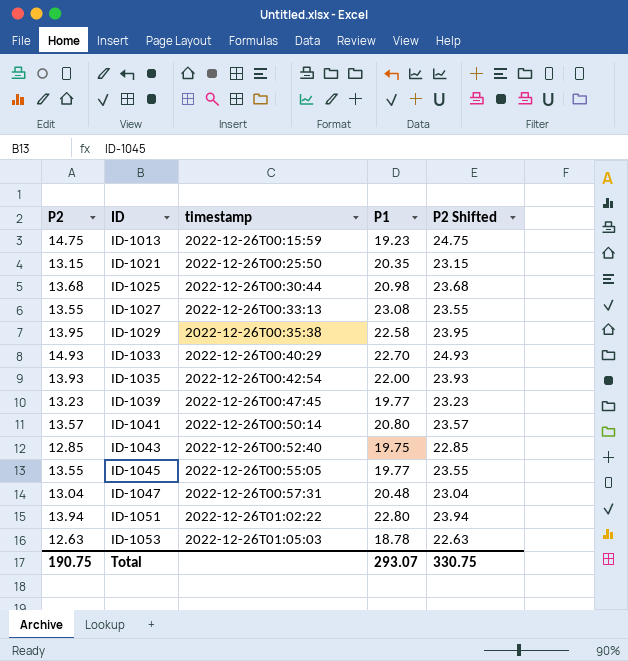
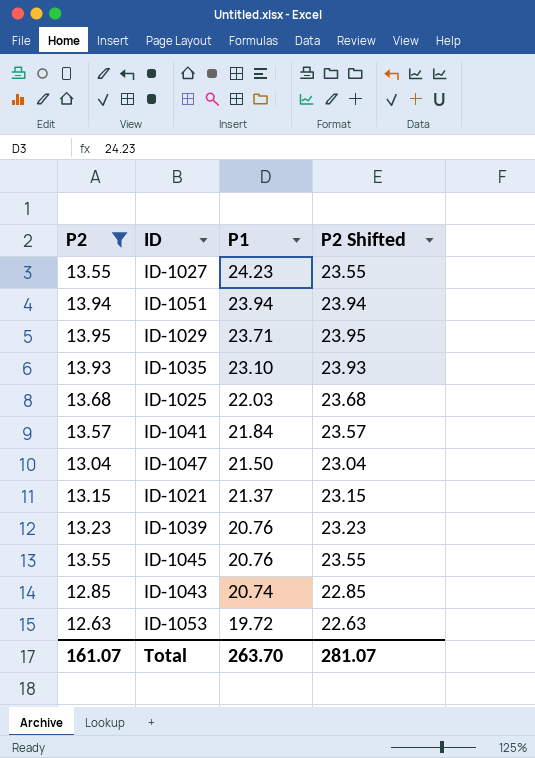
filter: none -> P2 <= 13.95
row order: ID ascending -> P1 descending
column timestamp | position: 3 -> none
ID-1027 | P1: 23.08 -> 24.23
ID-1051 | P1: 22.80 -> 23.94
ID-1029 | P1: 22.58 -> 23.71
ID-1035 | P1: 22.00 -> 23.10
ID-1025 | P1: 20.98 -> 22.03
ID-1041 | P1: 20.80 -> 21.84
ID-1047 | P1: 20.48 -> 21.50
ID-1021 | P1: 20.35 -> 21.37
ID-1039 | P1: 19.77 -> 20.76
ID-1045 | P1: 19.77 -> 20.76
ID-1043 | P1: 19.75 -> 20.74
ID-1053 | P1: 18.78 -> 19.72
Total | P2: 190.75 -> 161.07
Total | P1: 293.07 -> 263.70
Total | P2 Shifted: 330.75 -> 281.07

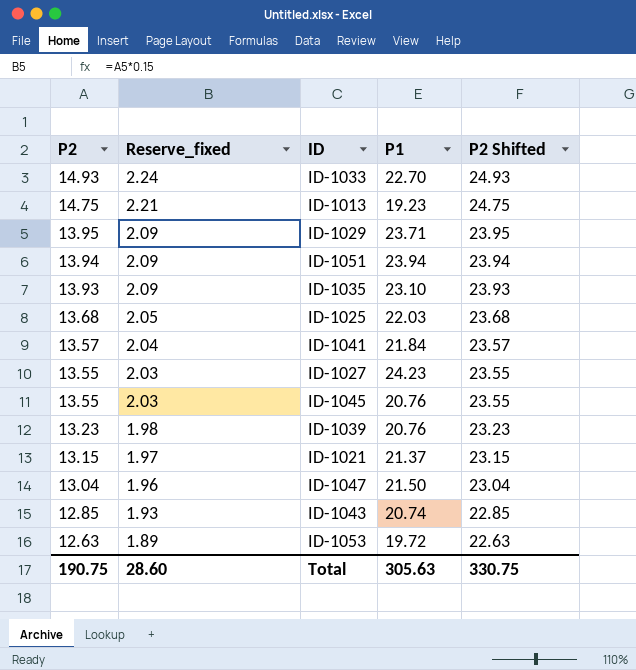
filter: P2 <= 13.95 -> none
row order: P1 descending -> P2 descending
column Reserve_fixed | formula: none -> [P2] * 0.15
Total | P2: 161.07 -> 190.75
Total | P1: 263.70 -> 305.63
Total | P2 Shifted: 281.07 -> 330.75

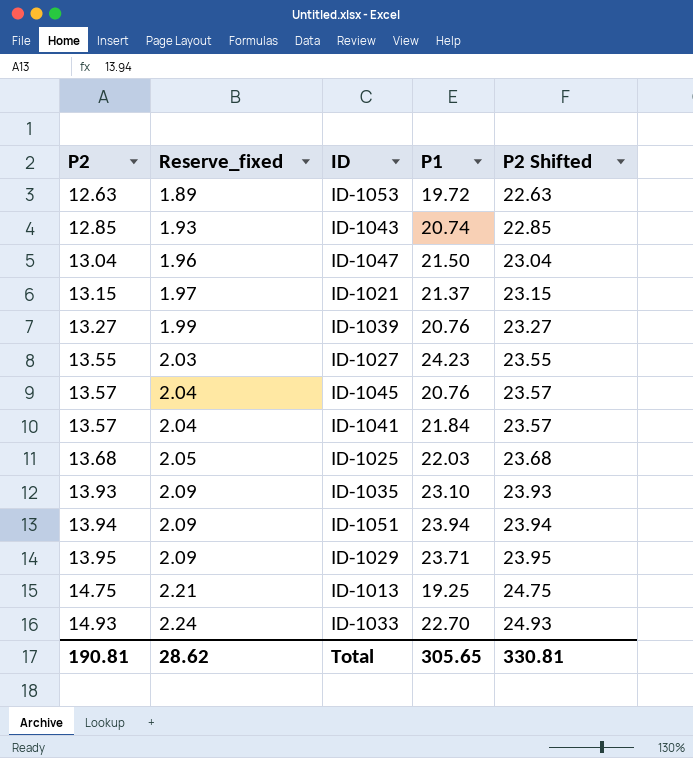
row order: P2 descending -> P2 ascending
ID-1039 | P2: 13.23 -> 13.27
ID-1039 | Reserve_fixed: 1.98 -> 1.99
ID-1039 | P2 Shifted: 23.23 -> 23.27
ID-1045 | P2: 13.55 -> 13.57
ID-1045 | Reserve_fixed: 2.03 -> 2.04
ID-1045 | P2 Shifted: 23.55 -> 23.57
ID-1013 | P1: 19.23 -> 19.25
Total | P2: 190.75 -> 190.81
Total | Reserve_fixed: 28.60 -> 28.62
Total | P1: 305.63 -> 305.65
Total | P2 Shifted: 330.75 -> 330.81

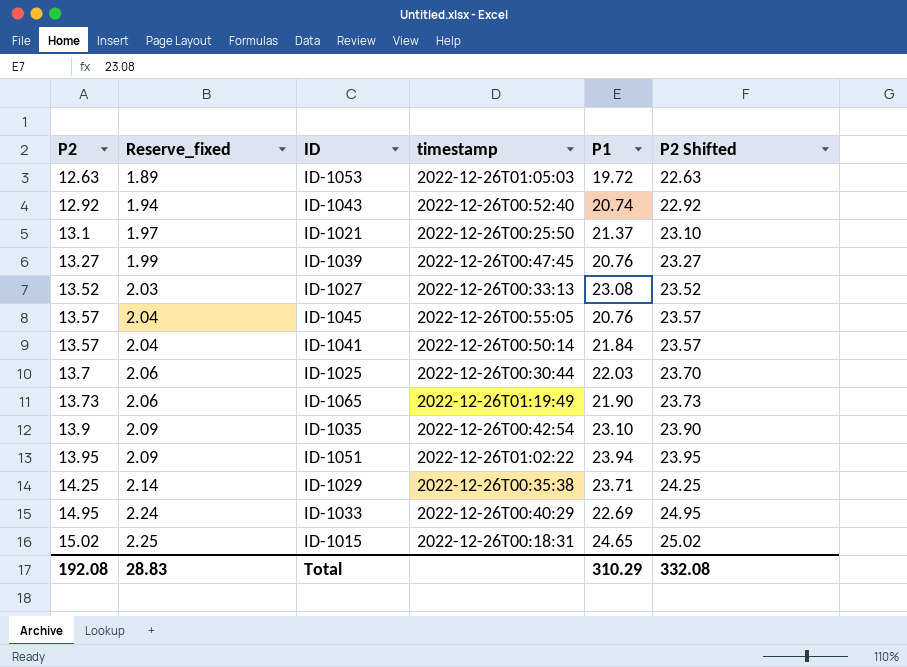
column timestamp | position: none -> 4
row ID-1047: 13.04 | 1.96 | 21.50 | 23.04 -> none
row ID-1013: 14.75 | 2.21 | 19.25 | 24.75 -> none
ID-1043 | P2: 12.85 -> 12.92
ID-1043 | Reserve_fixed: 1.93 -> 1.94
ID-1043 | P2 Shifted: 22.85 -> 22.92
ID-1021 | P2: 13.15 -> 13.1
ID-1021 | P2 Shifted: 23.15 -> 23.10
ID-1027 | P2: 13.55 -> 13.52
ID-1027 | P1: 24.23 -> 23.08
ID-1027 | P2 Shifted: 23.55 -> 23.52
ID-1025 | P2: 13.68 -> 13.7
ID-1025 | Reserve_fixed: 2.05 -> 2.06
ID-1025 | P2 Shifted: 23.68 -> 23.70
row ID-1065: none -> 13.73 | 2.06 | 2022-12-26T01:19:49 | 21.90 | 23.73
ID-1035 | P2: 13.93 -> 13.9
ID-1035 | P2 Shifted: 23.93 -> 23.90
ID-1051 | P2: 13.94 -> 13.95
ID-1051 | P2 Shifted: 23.94 -> 23.95
ID-1029 | P2: 13.95 -> 14.25
ID-1029 | Reserve_fixed: 2.09 -> 2.14
ID-1029 | P2 Shifted: 23.95 -> 24.25
ID-1033 | P2: 14.93 -> 14.95
ID-1033 | P1: 22.70 -> 22.69
ID-1033 | P2 Shifted: 24.93 -> 24.95
row ID-1015: none -> 15.02 | 2.25 | 2022-12-26T00:18:31 | 24.65 | 25.02
Total | P2: 190.81 -> 192.08
Total | Reserve_fixed: 28.62 -> 28.83
Total | P1: 305.65 -> 310.29
Total | P2 Shifted: 330.81 -> 332.08

